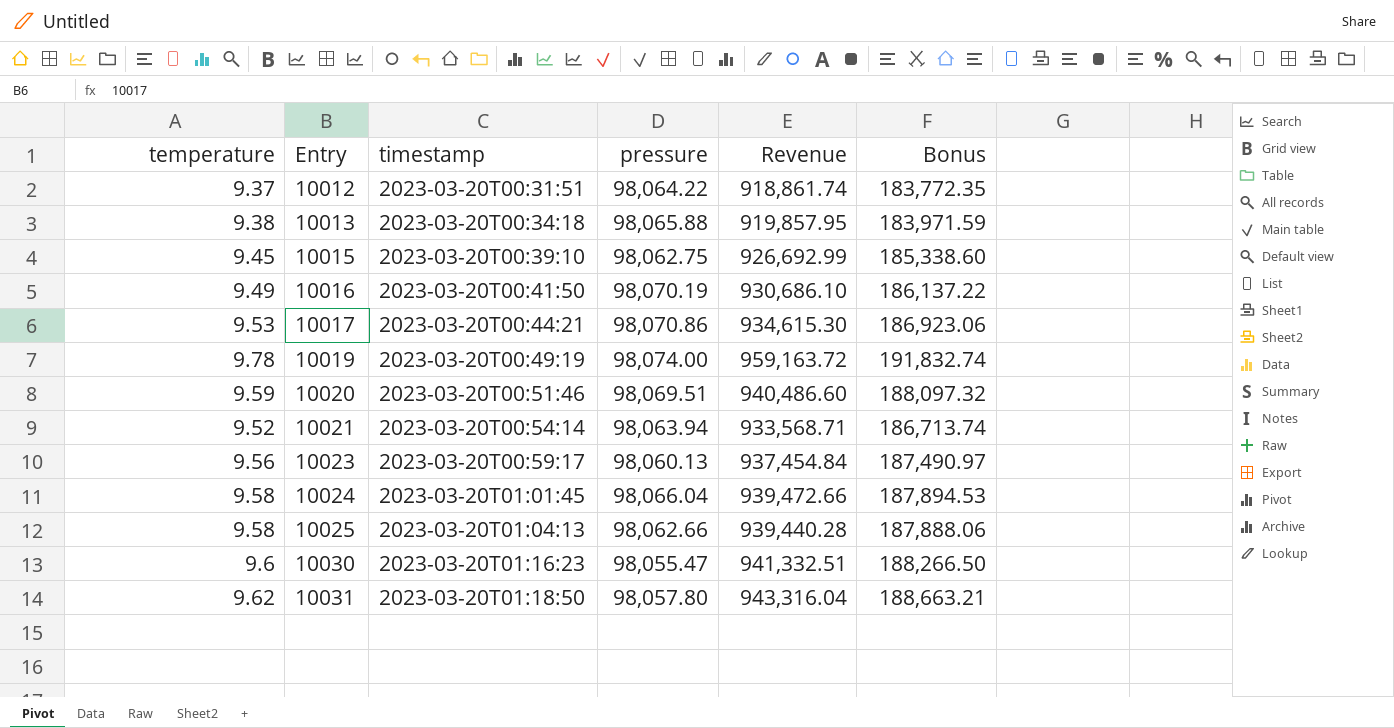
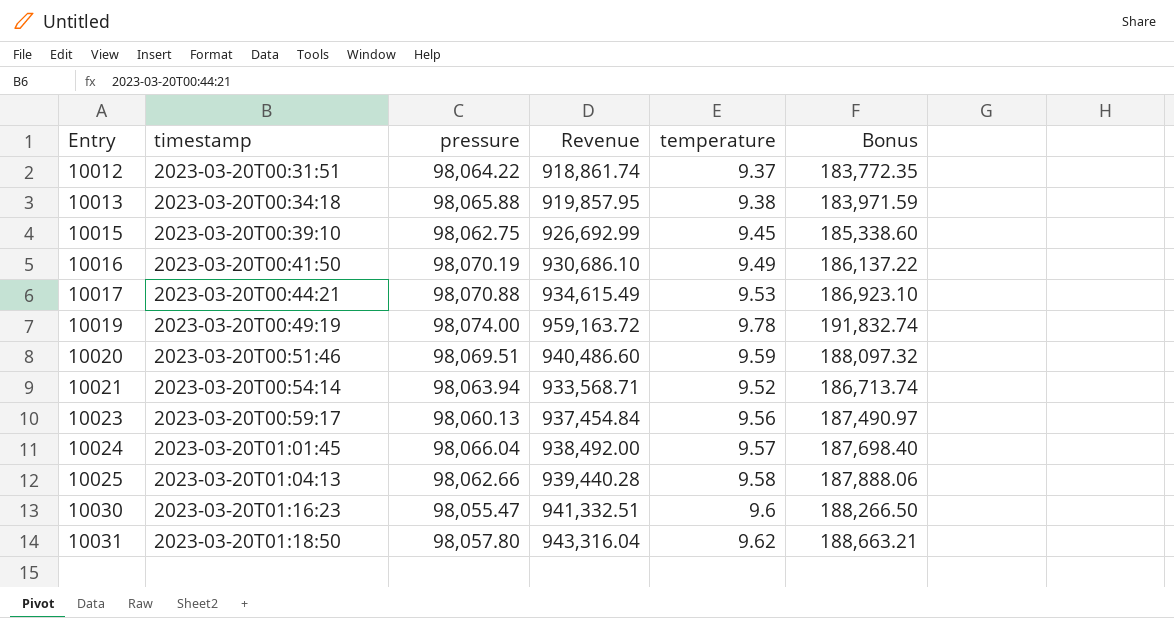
column temperature | position: 1 -> 5
10017 | pressure: 98,070.86 -> 98,070.88
10017 | Revenue: 934,615.30 -> 934,615.49
10017 | Bonus: 186,923.06 -> 186,923.10
10024 | Revenue: 939,472.66 -> 938,492.00
10024 | temperature: 9.58 -> 9.57
10024 | Bonus: 187,894.53 -> 187,698.40

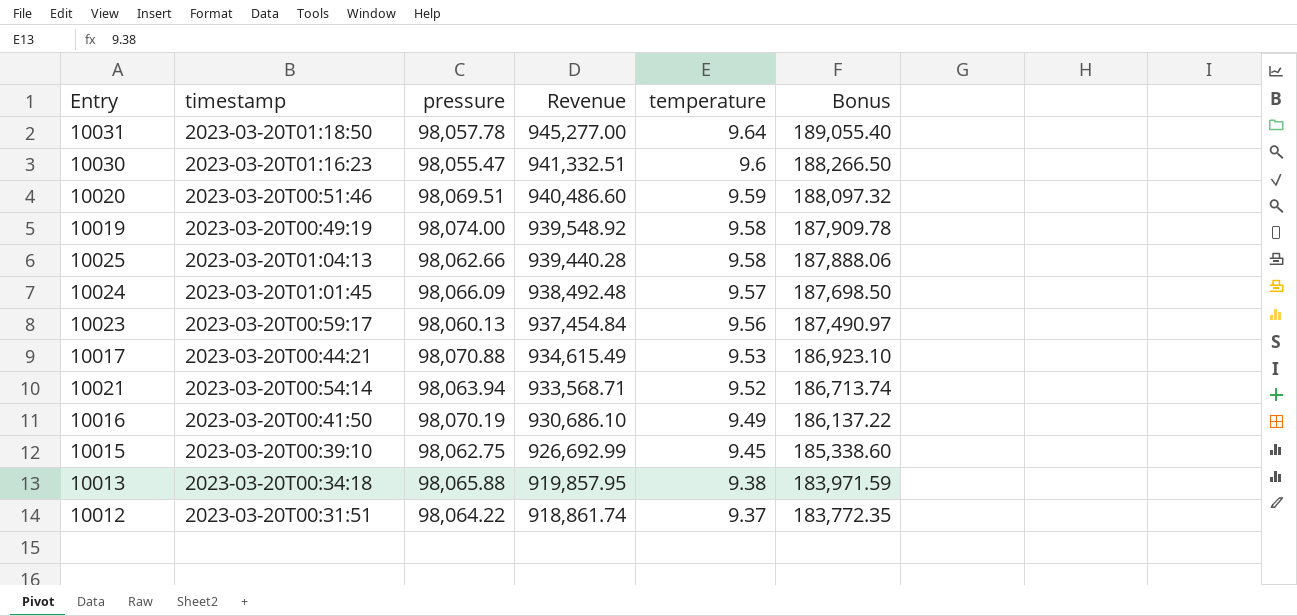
row order: Entry ascending -> Revenue descending
10031 | pressure: 98,057.80 -> 98,057.78
10031 | Revenue: 943,316.04 -> 945,277.00
10031 | temperature: 9.62 -> 9.64
10031 | Bonus: 188,663.21 -> 189,055.40
10019 | Revenue: 959,163.72 -> 939,548.92
10019 | temperature: 9.78 -> 9.58
10019 | Bonus: 191,832.74 -> 187,909.78
10024 | pressure: 98,066.04 -> 98,066.09
10024 | Revenue: 938,492.00 -> 938,492.48
10024 | Bonus: 187,698.40 -> 187,698.50

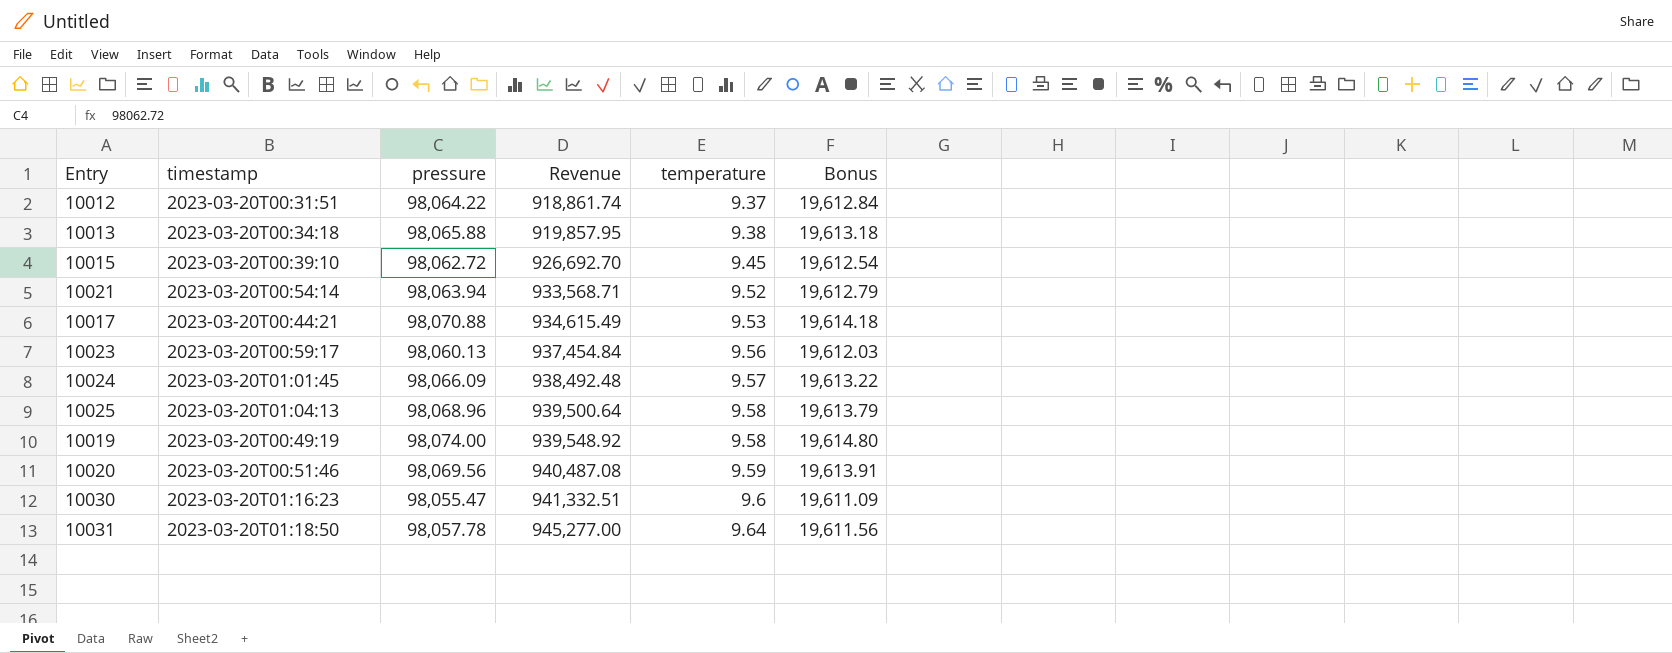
row order: Revenue descending -> Revenue ascending
column Bonus | formula: [Revenue] * 0.2 -> [pressure] * 0.2
row 10016: 2023-03-20T00:41:50 | 98,070.19 | 930,686.10 | 9.49 | 186,137.22 -> none
10015 | pressure: 98,062.75 -> 98,062.72
10015 | Revenue: 926,692.99 -> 926,692.70
10025 | pressure: 98,062.66 -> 98,068.96
10025 | Revenue: 939,440.28 -> 939,500.64
10020 | pressure: 98,069.51 -> 98,069.56
10020 | Revenue: 940,486.60 -> 940,487.08

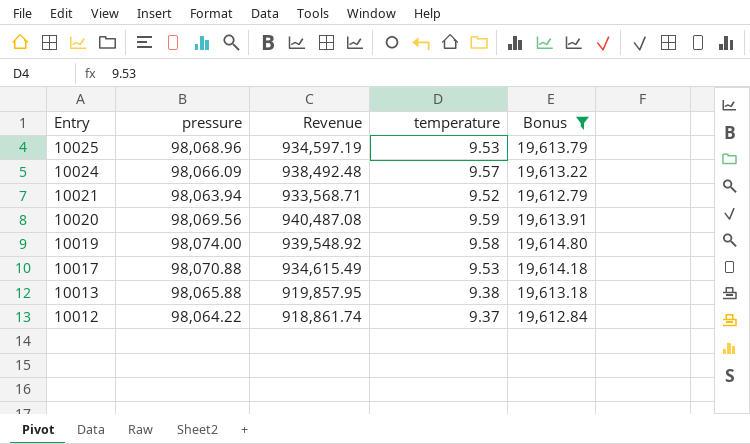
filter: none -> Bonus >= 19,612.79
row order: Revenue ascending -> Entry descending
column timestamp | position: 2 -> none
10025 | Revenue: 939,500.64 -> 934,597.19
10025 | temperature: 9.58 -> 9.53

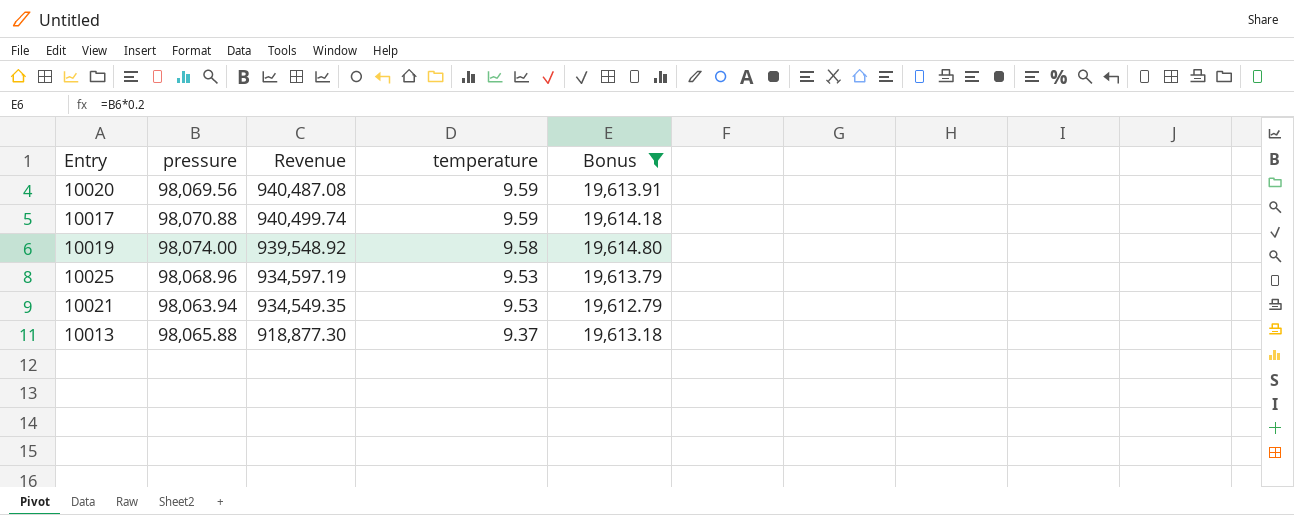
row order: Entry descending -> temperature descending
row 10024: 98,066.09 | 938,492.48 | 9.57 | 19,613.22 -> none
row 10012: 98,064.22 | 918,861.74 | 9.37 | 19,612.84 -> none
10017 | Revenue: 934,615.49 -> 940,499.74
10017 | temperature: 9.53 -> 9.59
10021 | Revenue: 933,568.71 -> 934,549.35
10021 | temperature: 9.52 -> 9.53
10013 | Revenue: 919,857.95 -> 918,877.30
10013 | temperature: 9.38 -> 9.37

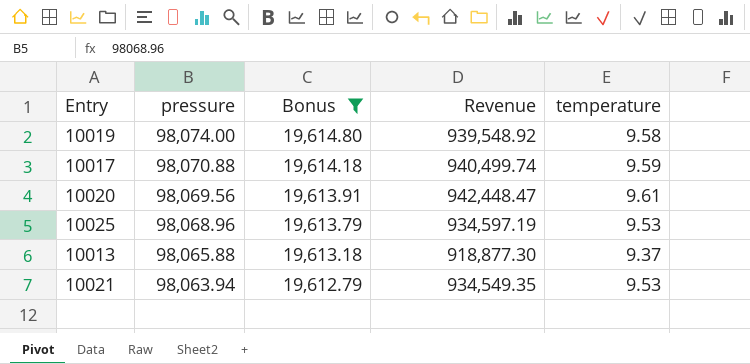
row order: temperature descending -> pressure descending
column Bonus | position: 5 -> 3
10020 | Revenue: 940,487.08 -> 942,448.47
10020 | temperature: 9.59 -> 9.61

